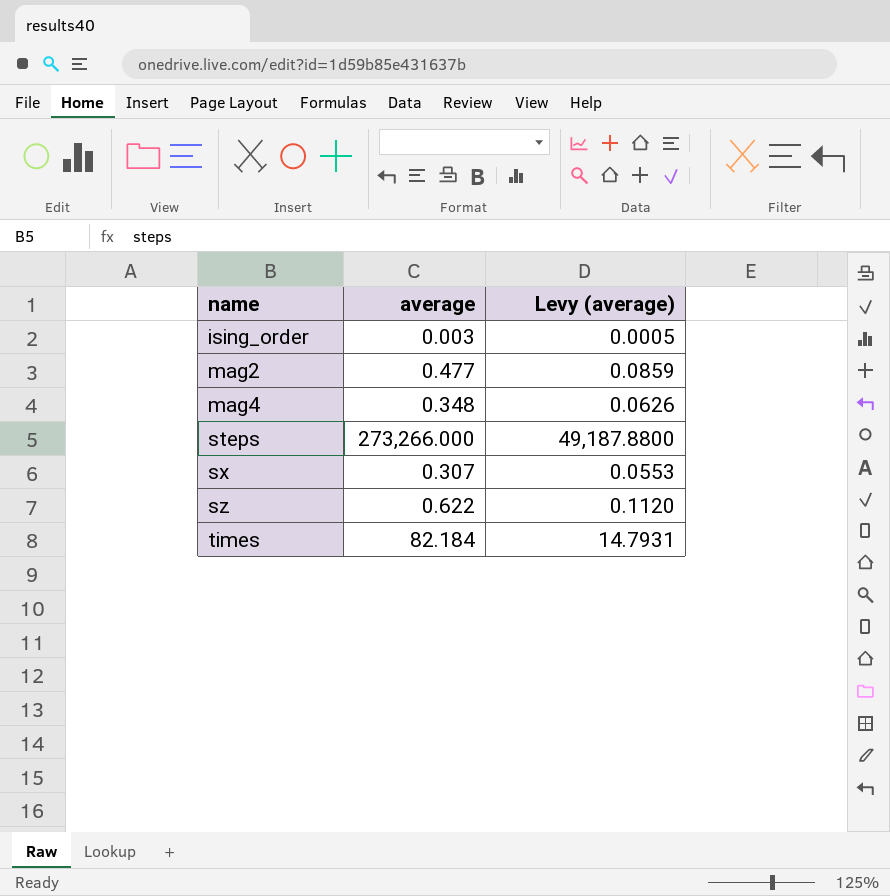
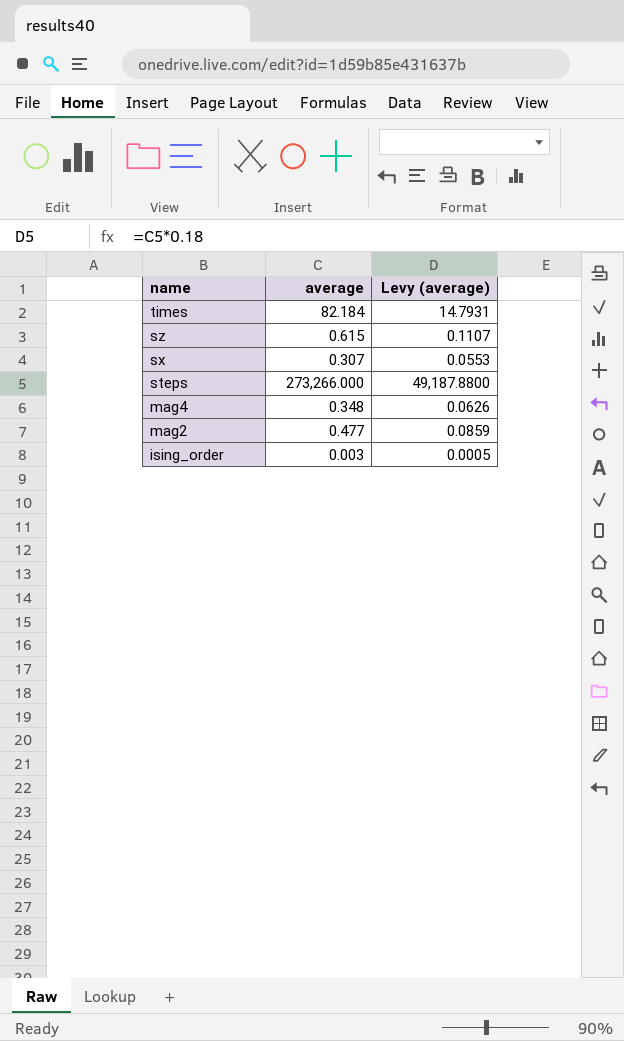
row order: name ascending -> name descending
sz | average: 0.622 -> 0.615
sz | Levy (average): 0.1120 -> 0.1107

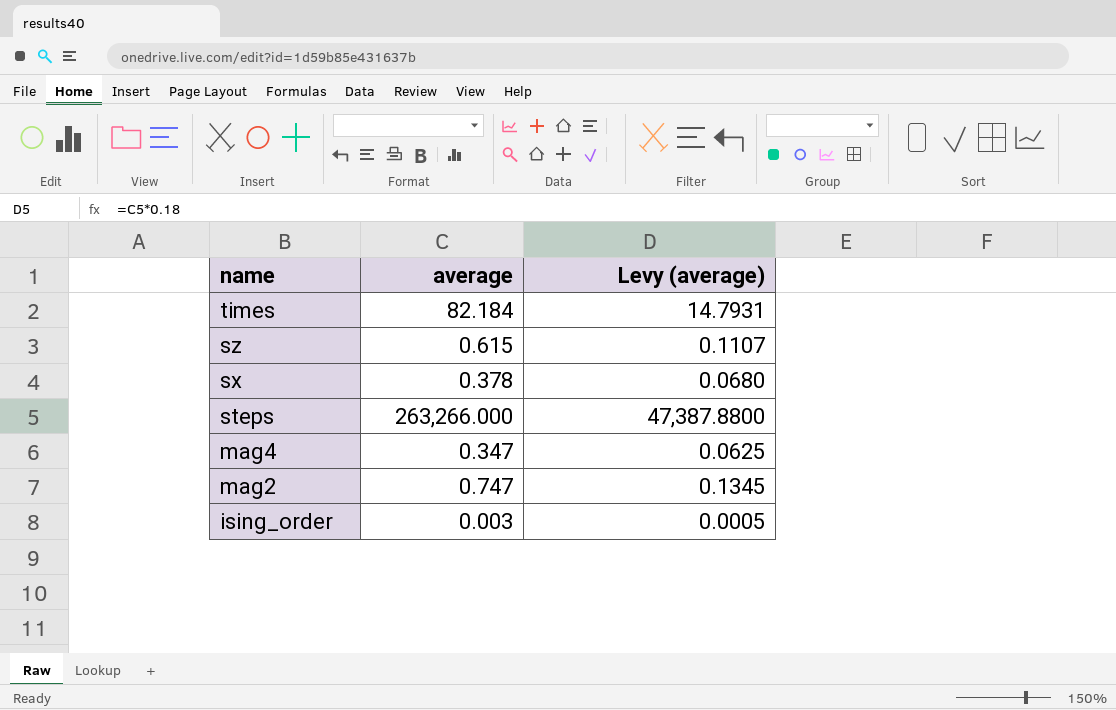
sx | average: 0.307 -> 0.378
sx | Levy (average): 0.0553 -> 0.0680
steps | average: 273,266.000 -> 263,266.000
steps | Levy (average): 49,187.8800 -> 47,387.8800
mag4 | average: 0.348 -> 0.347
mag4 | Levy (average): 0.0626 -> 0.0625
mag2 | average: 0.477 -> 0.747
mag2 | Levy (average): 0.0859 -> 0.1345

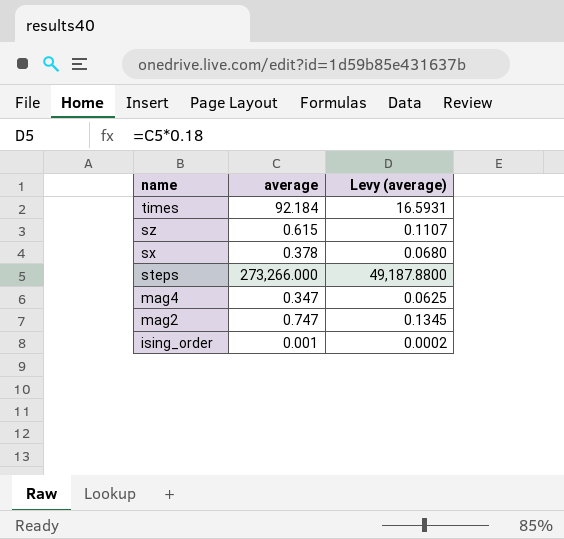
times | average: 82.184 -> 92.184
times | Levy (average): 14.7931 -> 16.5931
steps | average: 263,266.000 -> 273,266.000
steps | Levy (average): 47,387.8800 -> 49,187.8800
ising_order | average: 0.003 -> 0.001
ising_order | Levy (average): 0.0005 -> 0.0002

